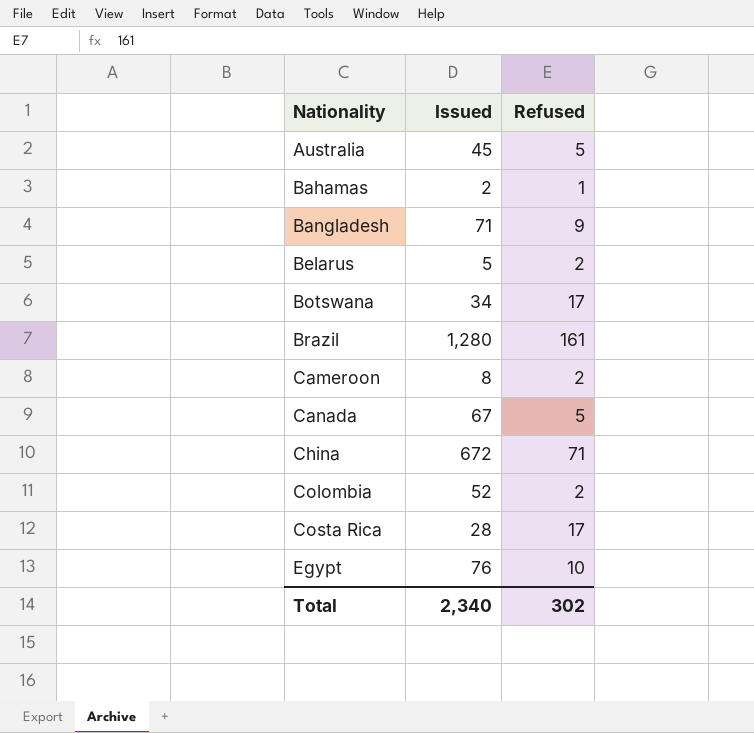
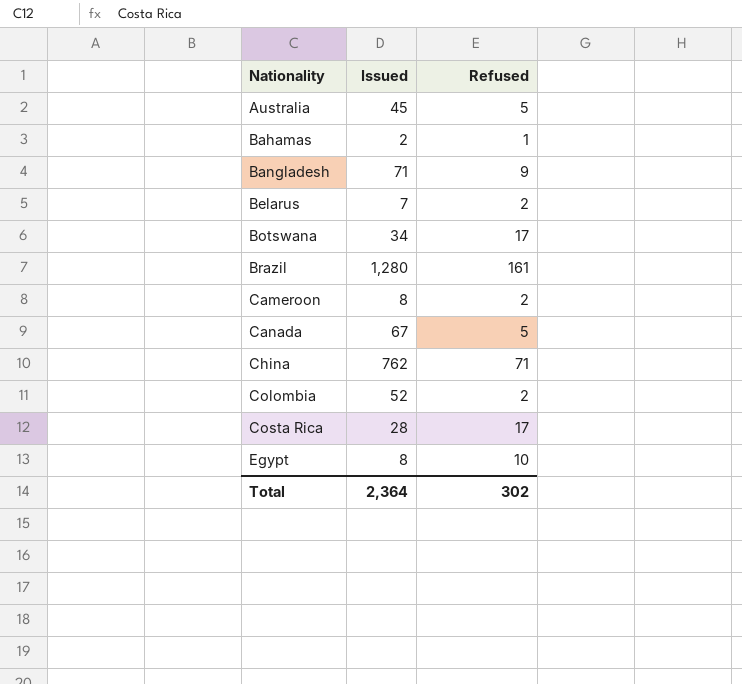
Belarus | Issued: 5 -> 7
China | Issued: 672 -> 762
Egypt | Issued: 76 -> 8
Total | Issued: 2,340 -> 2,364

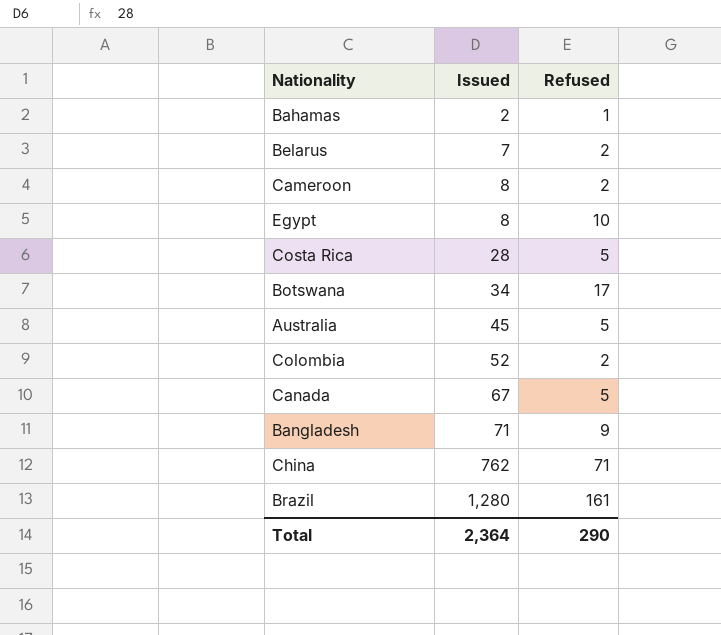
row order: Nationality ascending -> Issued ascending
Costa Rica | Refused: 17 -> 5
Total | Refused: 302 -> 290

